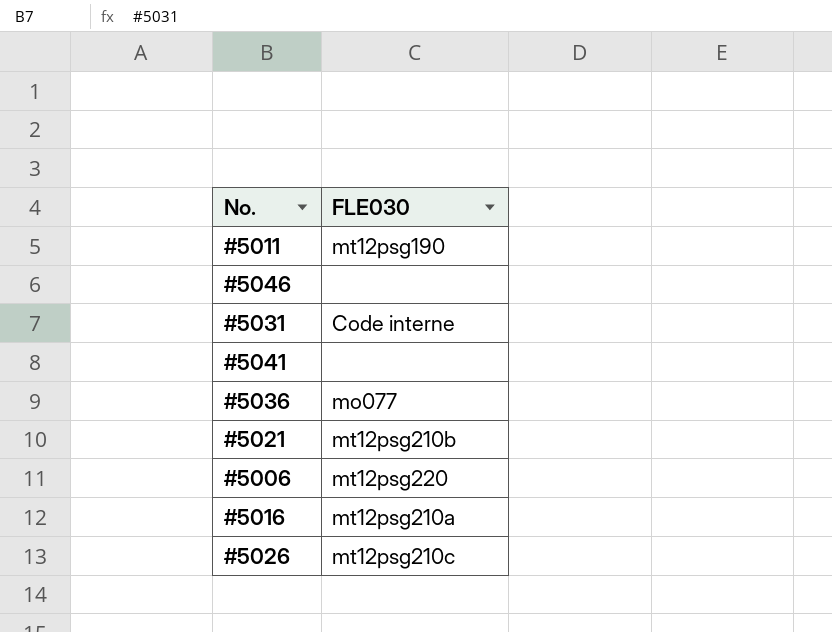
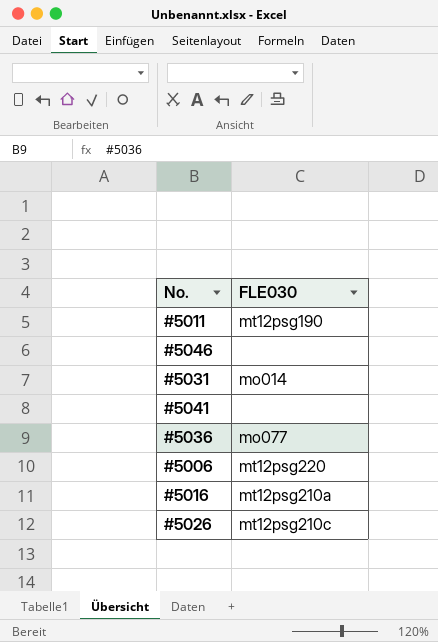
row #5021: mt12psg210b -> none
#5031 | FLE030: Code interne -> mo014

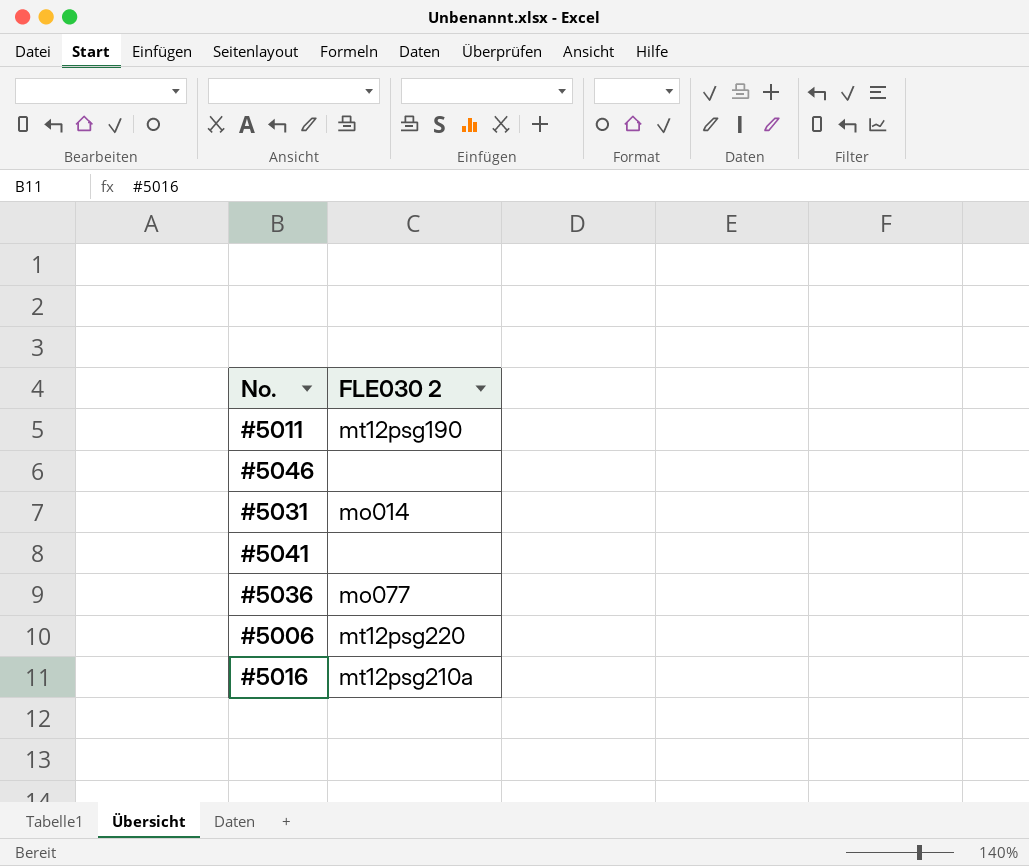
column name: FLE030 -> FLE030 2
row #5026: mt12psg210c -> none

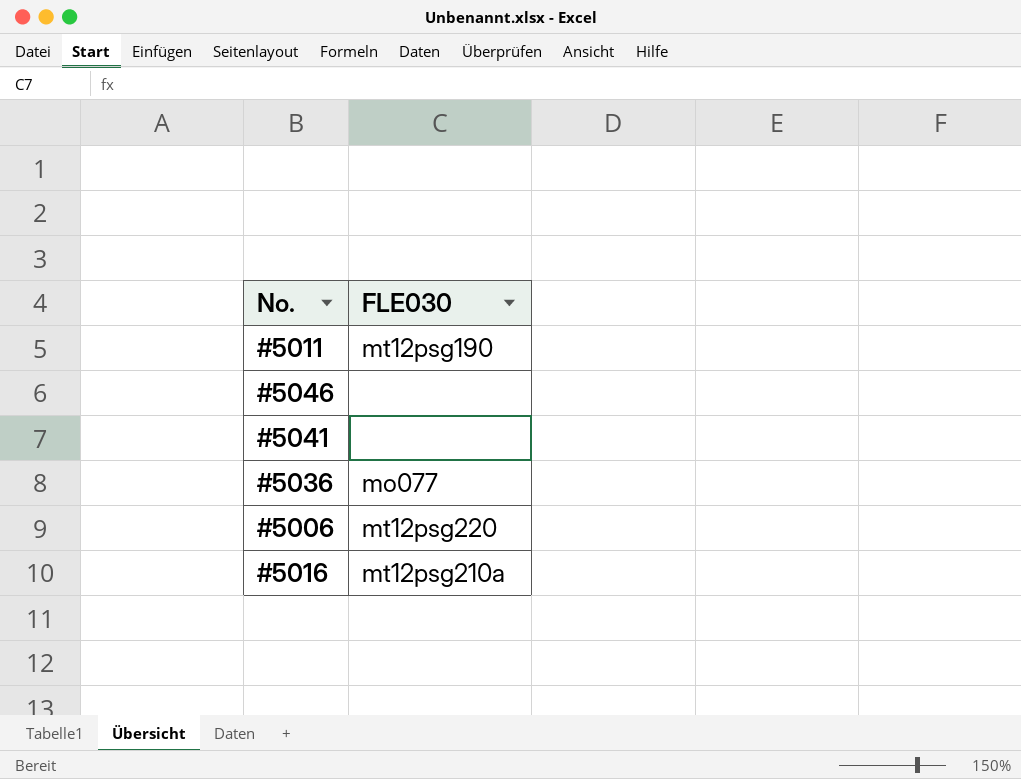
column name: FLE030 2 -> FLE030
row #5031: mo014 -> none

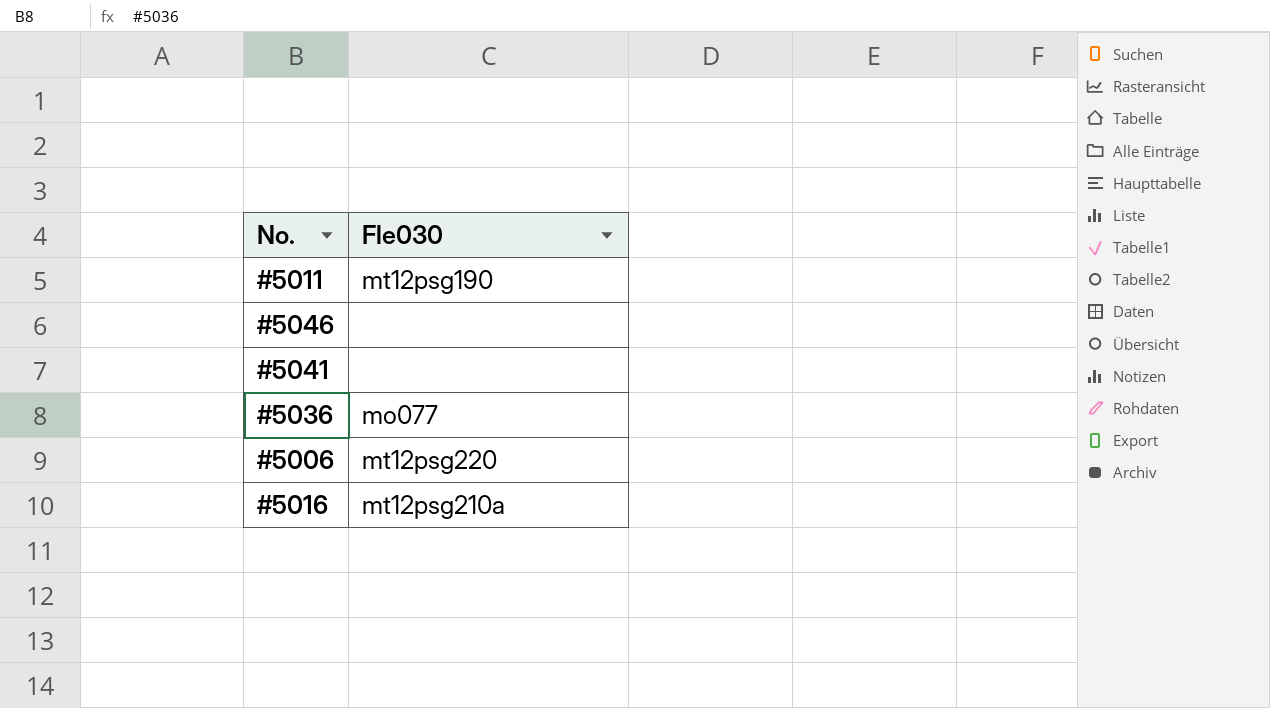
column name: FLE030 -> Fle030

